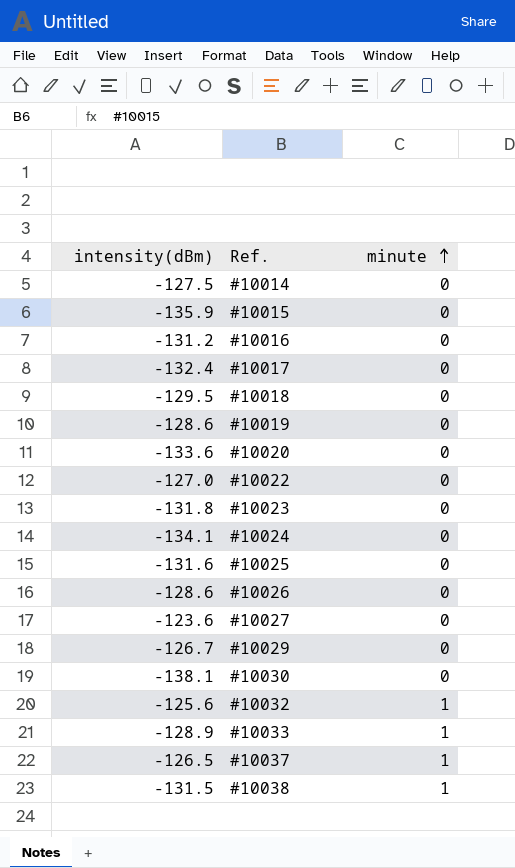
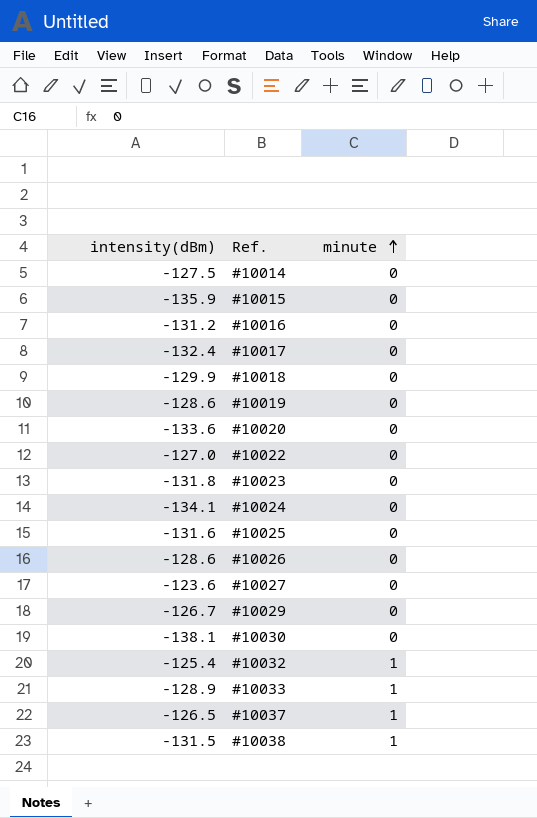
#10018 | intensity(dBm): -129.5 -> -129.9
#10032 | intensity(dBm): -125.6 -> -125.4

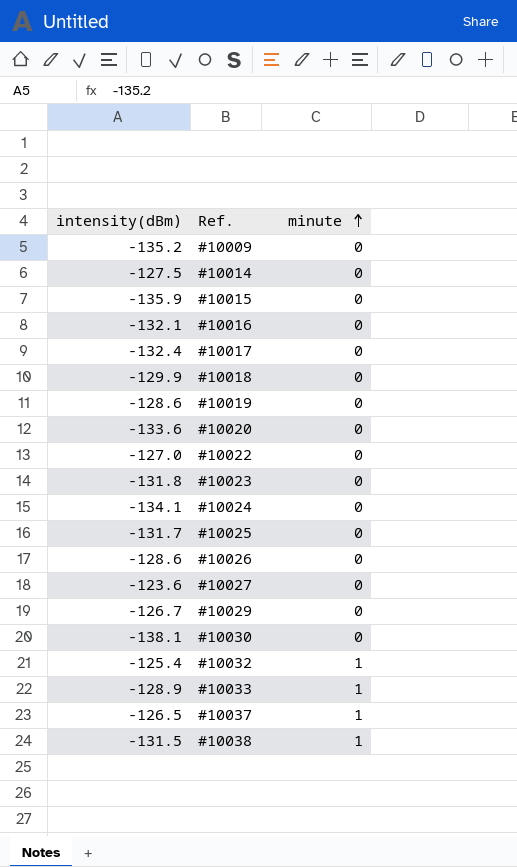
row #10009: none -> -135.2 | 0
#10016 | intensity(dBm): -131.2 -> -132.1
#10025 | intensity(dBm): -131.6 -> -131.7

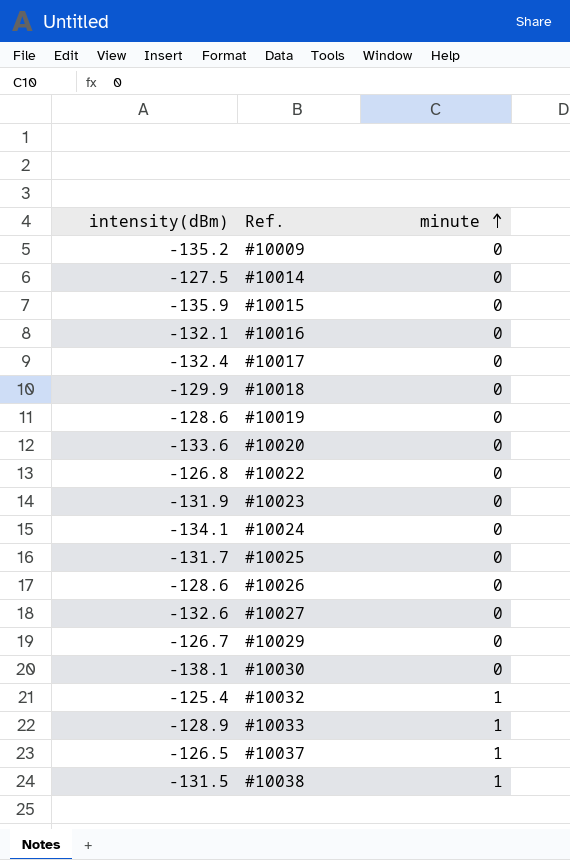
#10022 | intensity(dBm): -127.0 -> -126.8
#10023 | intensity(dBm): -131.8 -> -131.9
#10027 | intensity(dBm): -123.6 -> -132.6

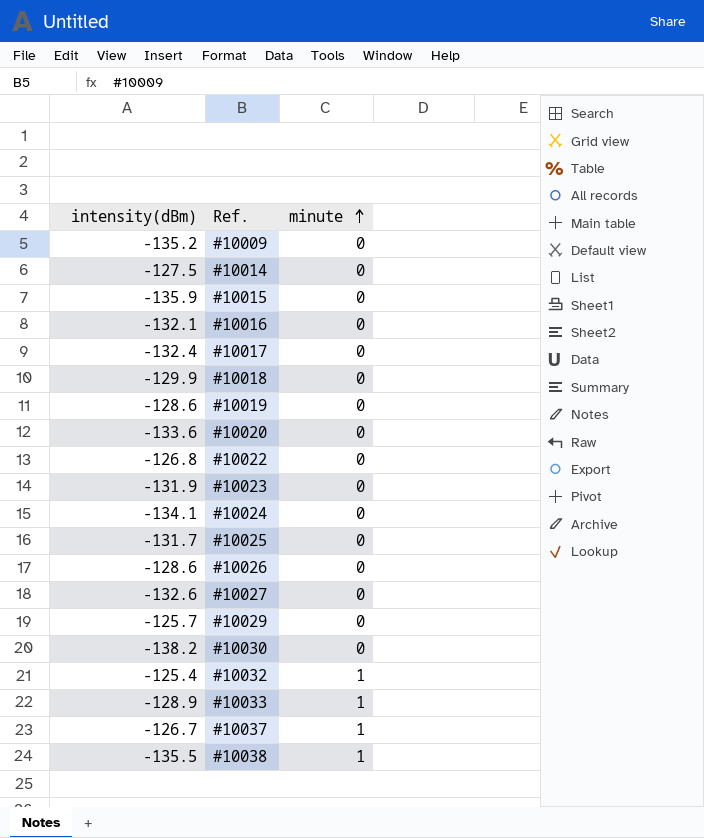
#10029 | intensity(dBm): -126.7 -> -125.7
#10030 | intensity(dBm): -138.1 -> -138.2
#10037 | intensity(dBm): -126.5 -> -126.7
#10038 | intensity(dBm): -131.5 -> -135.5

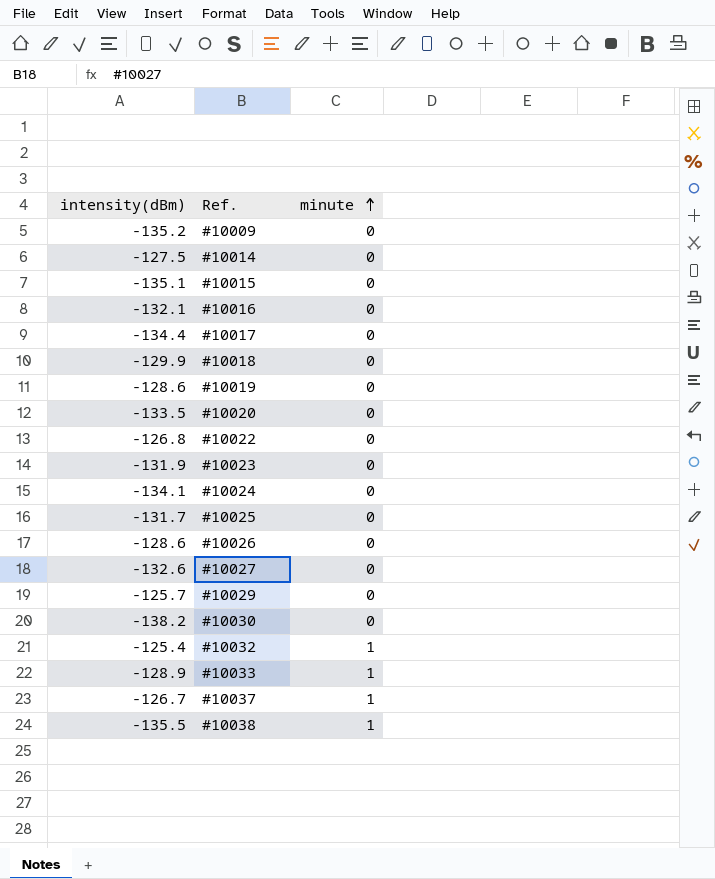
#10015 | intensity(dBm): -135.9 -> -135.1
#10017 | intensity(dBm): -132.4 -> -134.4
#10020 | intensity(dBm): -133.6 -> -133.5

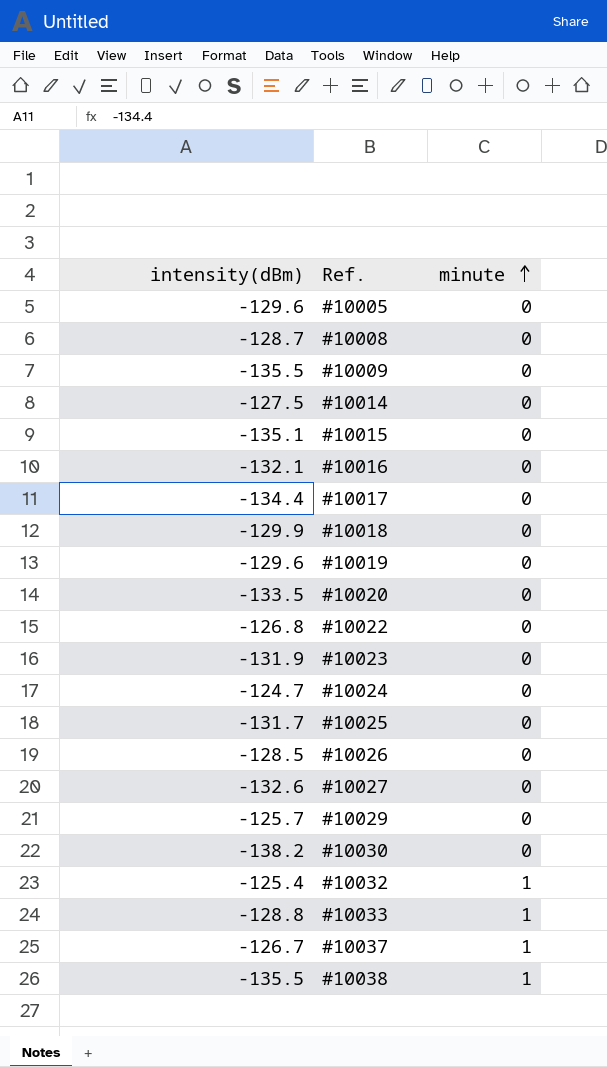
row #10005: none -> -129.6 | 0
row #10008: none -> -128.7 | 0
#10009 | intensity(dBm): -135.2 -> -135.5
#10019 | intensity(dBm): -128.6 -> -129.6
#10024 | intensity(dBm): -134.1 -> -124.7
#10026 | intensity(dBm): -128.6 -> -128.5
#10033 | intensity(dBm): -128.9 -> -128.8

